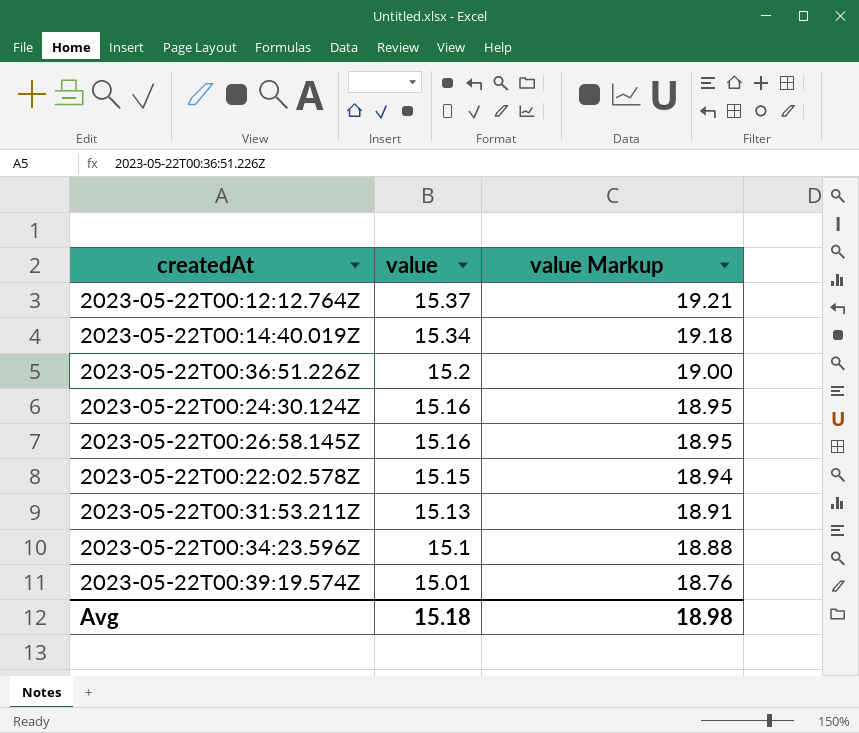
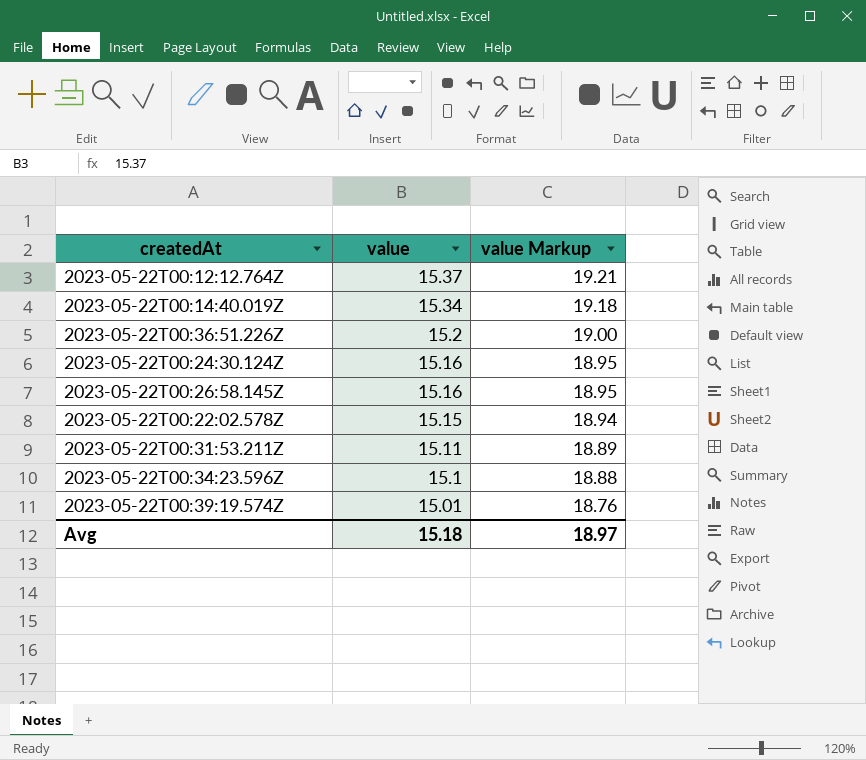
2023-05-22T00:31:53.211Z | value: 15.13 -> 15.11
2023-05-22T00:31:53.211Z | value Markup: 18.91 -> 18.89
Avg | value Markup: 18.98 -> 18.97

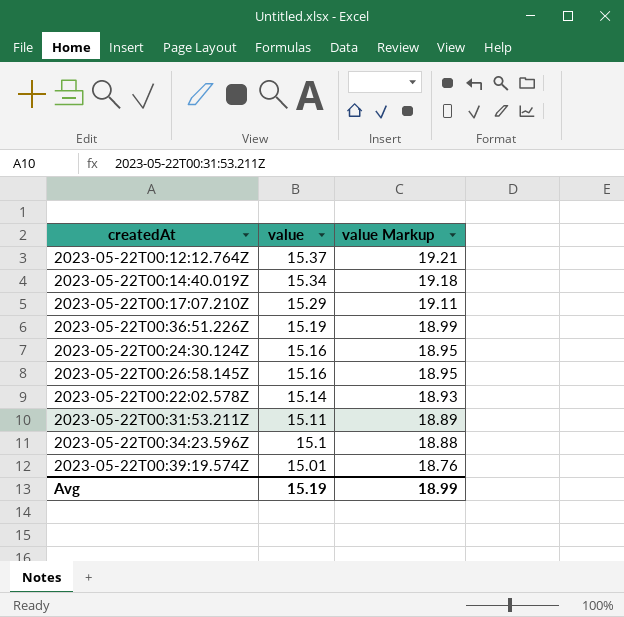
row 2023-05-22T00:17:07.210Z: none -> 15.29 | 19.11
2023-05-22T00:36:51.226Z | value: 15.2 -> 15.19
2023-05-22T00:36:51.226Z | value Markup: 19.00 -> 18.99
2023-05-22T00:22:02.578Z | value: 15.15 -> 15.14
2023-05-22T00:22:02.578Z | value Markup: 18.94 -> 18.93
Avg | value: 15.18 -> 15.19
Avg | value Markup: 18.97 -> 18.99

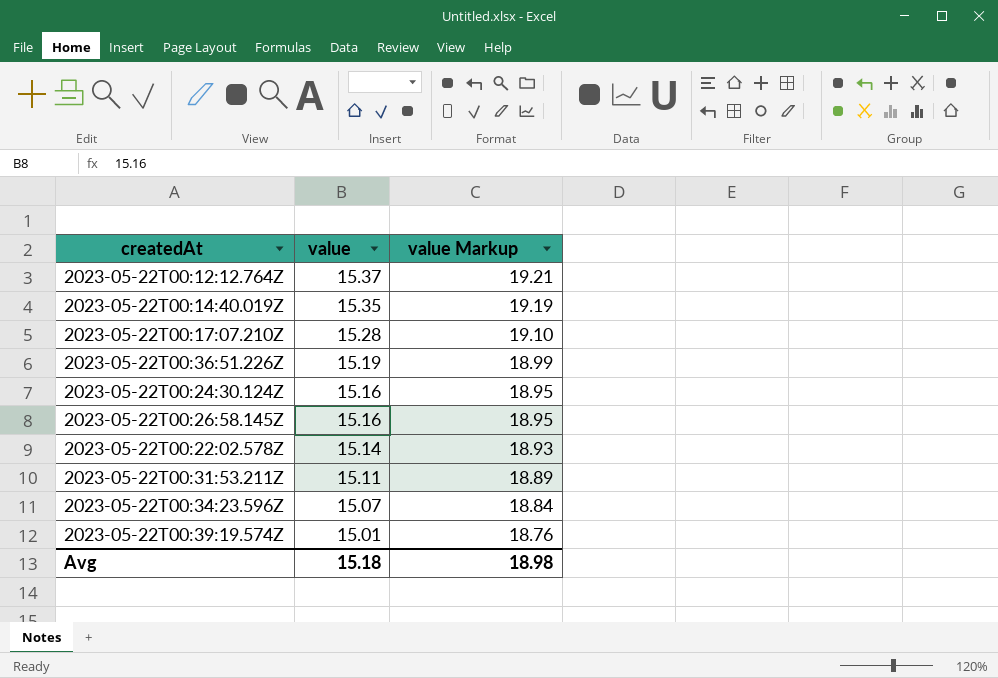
2023-05-22T00:14:40.019Z | value: 15.34 -> 15.35
2023-05-22T00:14:40.019Z | value Markup: 19.18 -> 19.19
2023-05-22T00:17:07.210Z | value: 15.29 -> 15.28
2023-05-22T00:17:07.210Z | value Markup: 19.11 -> 19.10
2023-05-22T00:34:23.596Z | value: 15.1 -> 15.07
2023-05-22T00:34:23.596Z | value Markup: 18.88 -> 18.84
Avg | value: 15.19 -> 15.18
Avg | value Markup: 18.99 -> 18.98

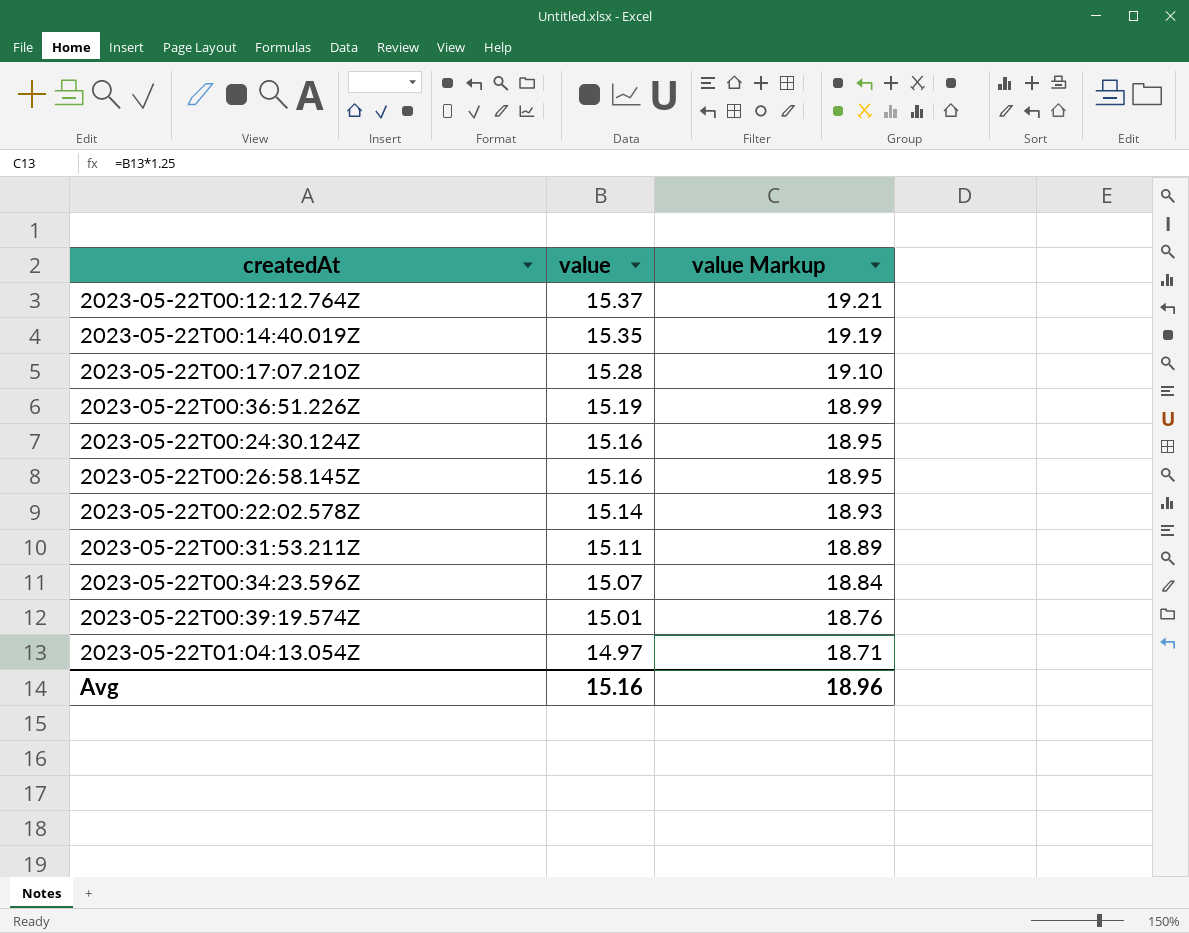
row 2023-05-22T01:04:13.054Z: none -> 14.97 | 18.71
Avg | value: 15.18 -> 15.16
Avg | value Markup: 18.98 -> 18.96

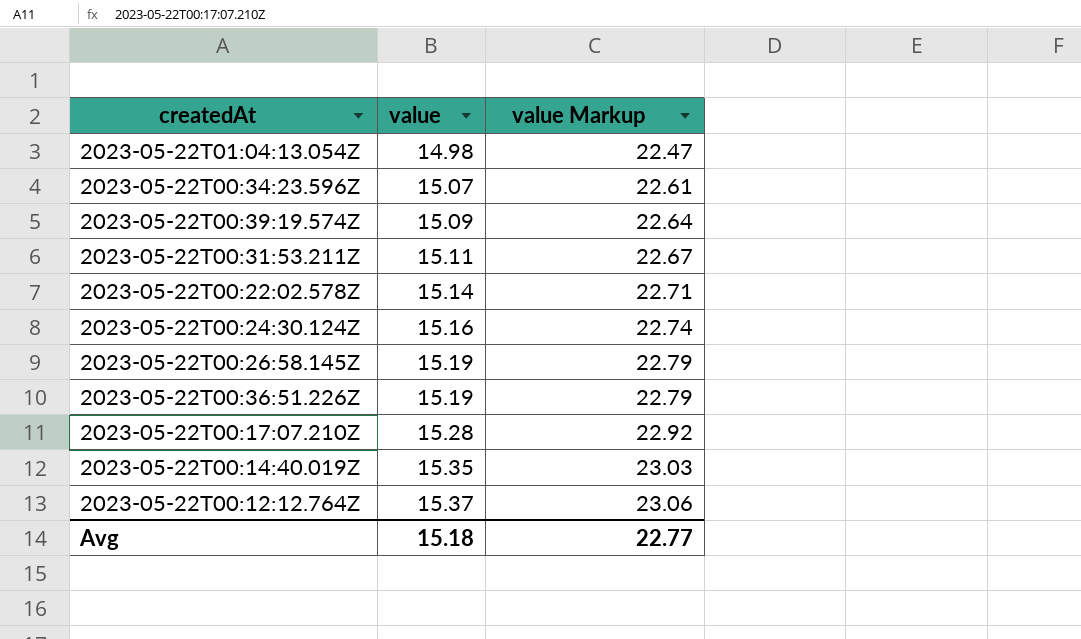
row order: value descending -> value ascending
column value Markup | formula: [value] * 1.25 -> [value] * 1.5
2023-05-22T01:04:13.054Z | value: 14.97 -> 14.98
2023-05-22T00:39:19.574Z | value: 15.01 -> 15.09
2023-05-22T00:26:58.145Z | value: 15.16 -> 15.19
Avg | value: 15.16 -> 15.18
Avg | value Markup: 18.96 -> 22.77

